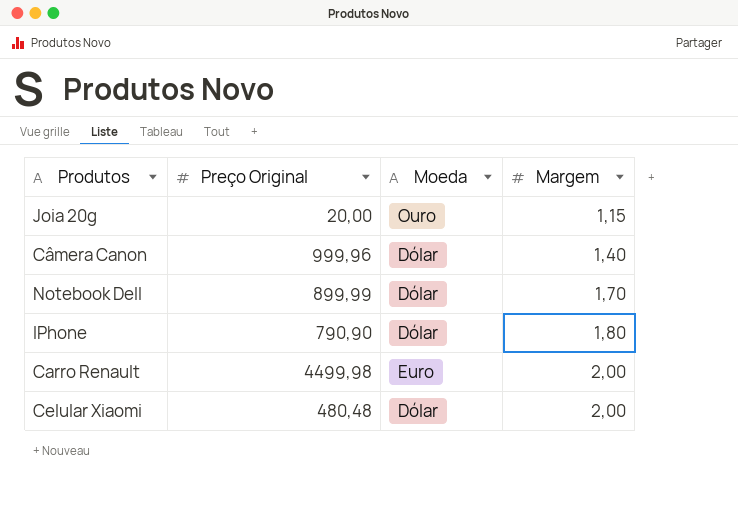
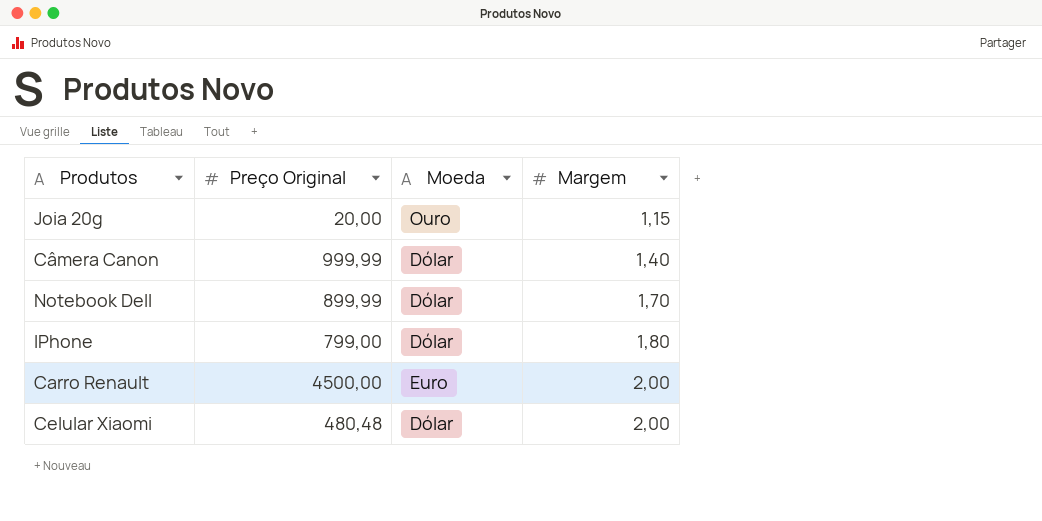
Câmera Canon | Preço Original: 999,96 -> 999,99
IPhone | Preço Original: 790,90 -> 799,00
Carro Renault | Preço Original: 4499,98 -> 4500,00

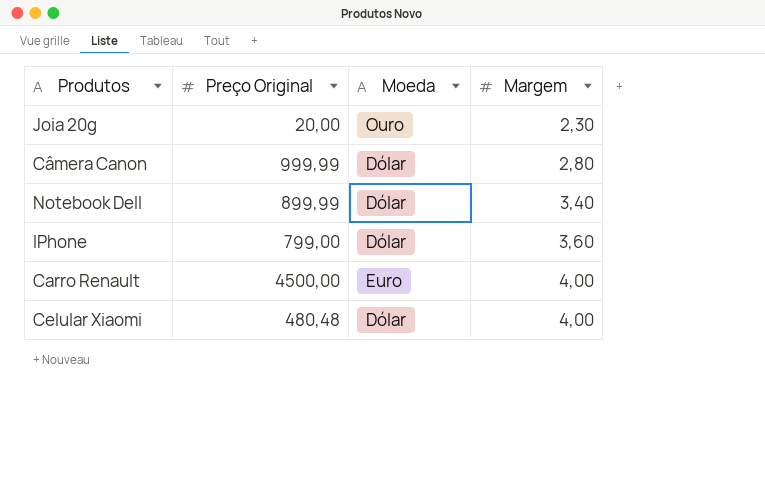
Joia 20g | Margem: 1,15 -> 2,30
Câmera Canon | Margem: 1,40 -> 2,80
Notebook Dell | Margem: 1,70 -> 3,40
IPhone | Margem: 1,80 -> 3,60
Carro Renault | Margem: 2,00 -> 4,00
Celular Xiaomi | Margem: 2,00 -> 4,00

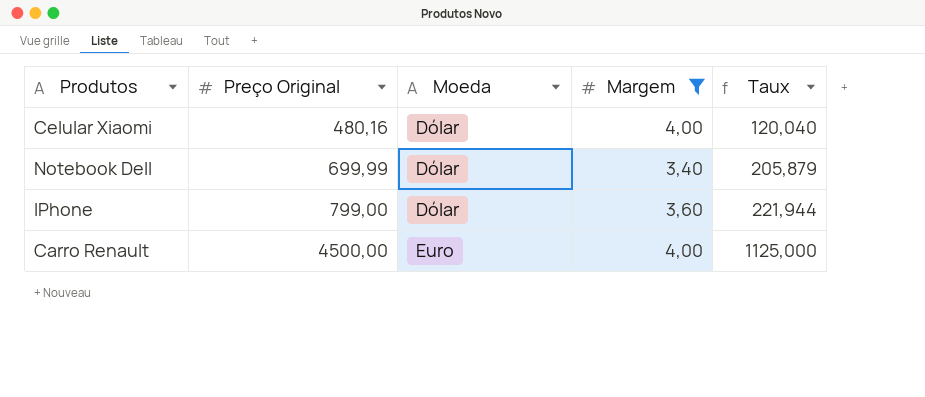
filter: none -> Margem >= 3,40
row order: Margem ascending -> Preço Original ascending
column Taux | formula: none -> [Preço Original] / [Margem]
Celular Xiaomi | Preço Original: 480,48 -> 480,16
Notebook Dell | Preço Original: 899,99 -> 699,99

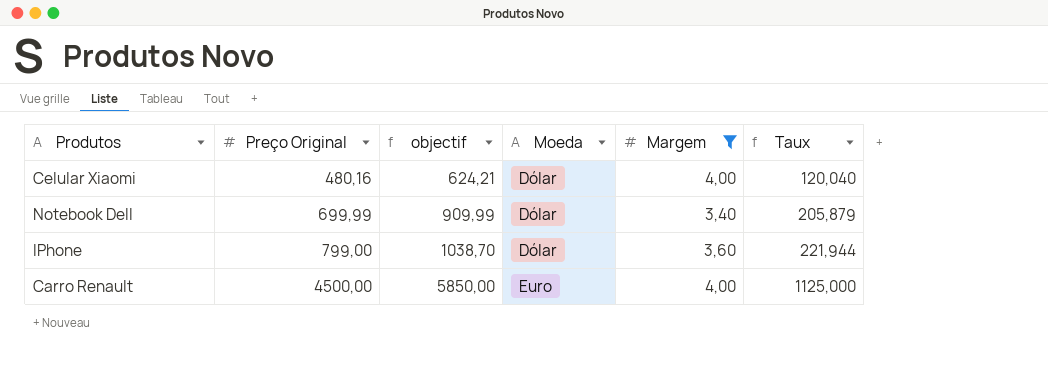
column objectif | formula: none -> [Preço Original] * 1,3

